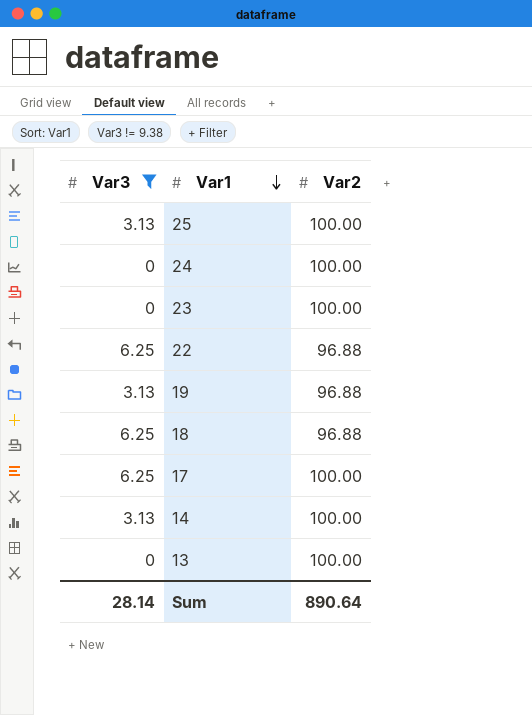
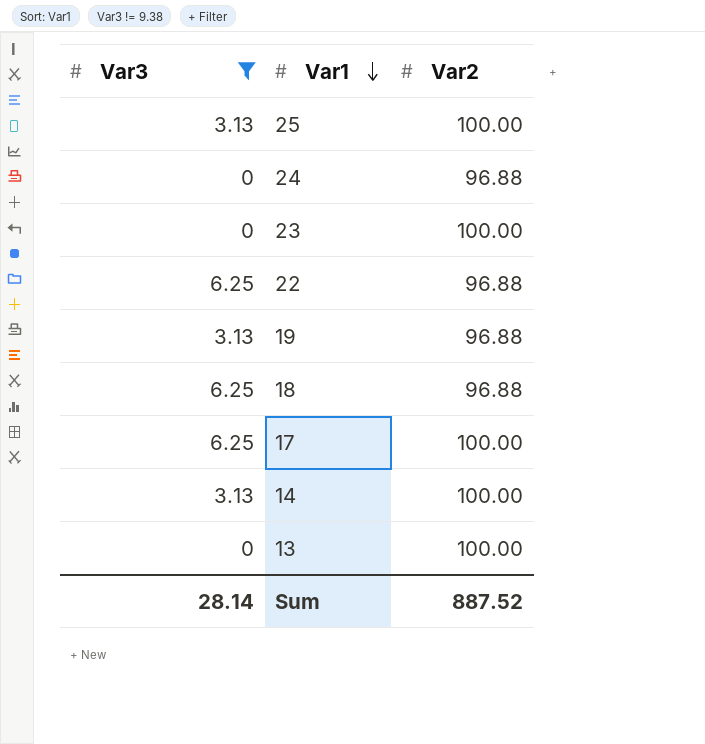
24 | Var2: 100.00 -> 96.88
Sum | Var2: 890.64 -> 887.52

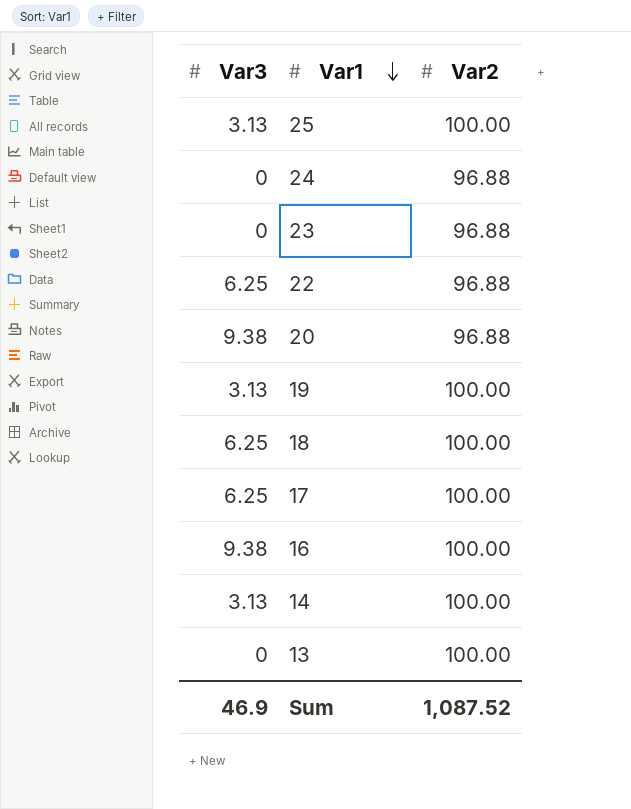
filter: Var3 != 9.38 -> none
23 | Var2: 100.00 -> 96.88
19 | Var2: 96.88 -> 100.00
18 | Var2: 96.88 -> 100.00
Sum | Var3: 28.14 -> 46.9
Sum | Var2: 887.52 -> 1,087.52

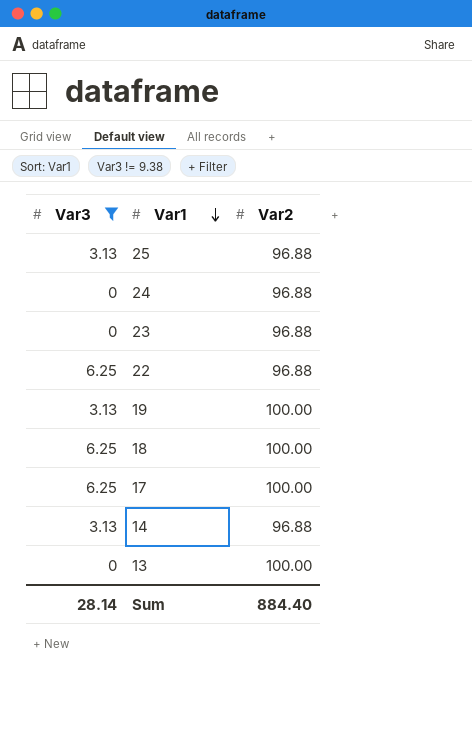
filter: none -> Var3 != 9.38
25 | Var2: 100.00 -> 96.88
14 | Var2: 100.00 -> 96.88
Sum | Var3: 46.9 -> 28.14
Sum | Var2: 1,087.52 -> 884.40

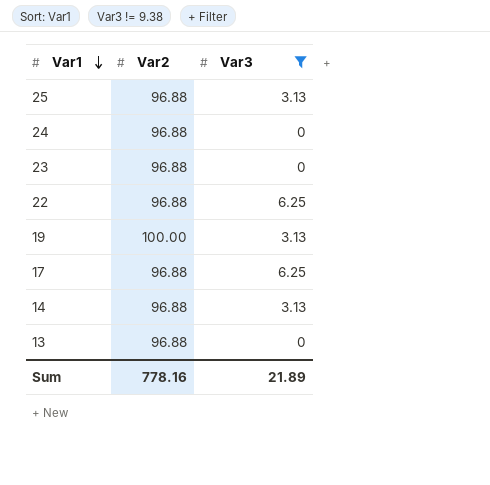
column Var3 | position: 1 -> 3
row 18: 6.25 | 100.00 -> none
17 | Var2: 100.00 -> 96.88
13 | Var2: 100.00 -> 96.88
Sum | Var2: 884.40 -> 778.16
Sum | Var3: 28.14 -> 21.89

